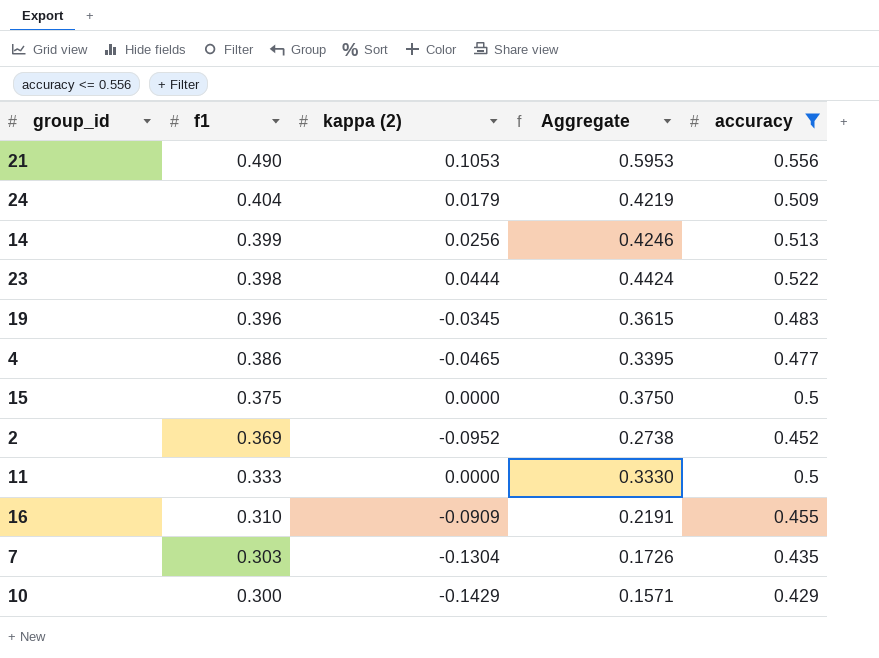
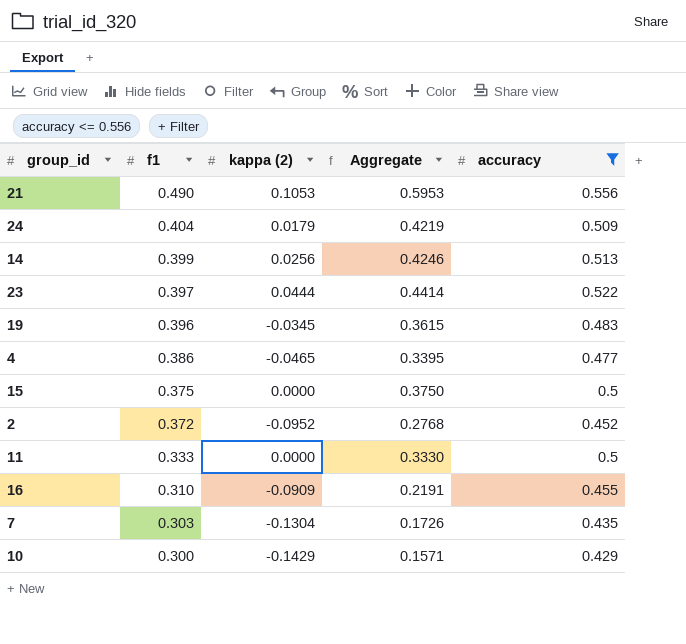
23 | f1: 0.398 -> 0.397
23 | Aggregate: 0.4424 -> 0.4414
2 | f1: 0.369 -> 0.372
2 | Aggregate: 0.2738 -> 0.2768

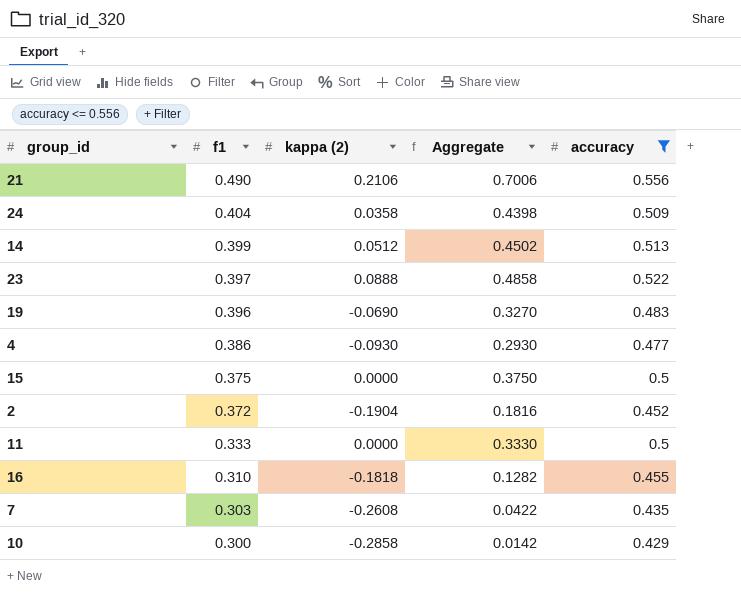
21 | kappa (2): 0.1053 -> 0.2106
21 | Aggregate: 0.5953 -> 0.7006
24 | kappa (2): 0.0179 -> 0.0358
24 | Aggregate: 0.4219 -> 0.4398
14 | kappa (2): 0.0256 -> 0.0512
14 | Aggregate: 0.4246 -> 0.4502
23 | kappa (2): 0.0444 -> 0.0888
23 | Aggregate: 0.4414 -> 0.4858
19 | kappa (2): -0.0345 -> -0.0690
19 | Aggregate: 0.3615 -> 0.3270
4 | kappa (2): -0.0465 -> -0.0930
4 | Aggregate: 0.3395 -> 0.2930
2 | kappa (2): -0.0952 -> -0.1904
2 | Aggregate: 0.2768 -> 0.1816
16 | kappa (2): -0.0909 -> -0.1818
16 | Aggregate: 0.2191 -> 0.1282
7 | kappa (2): -0.1304 -> -0.2608
7 | Aggregate: 0.1726 -> 0.0422
10 | kappa (2): -0.1429 -> -0.2858
10 | Aggregate: 0.1571 -> 0.0142

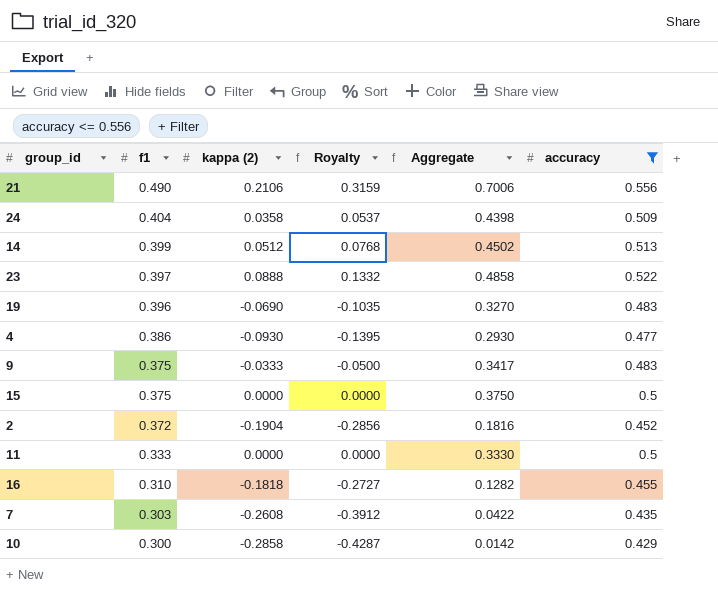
column Royalty | formula: none -> [kappa (2)] * 1.5
row 9: none -> 0.375 | -0.0333 | -0.0500 | 0.3417 | 0.483

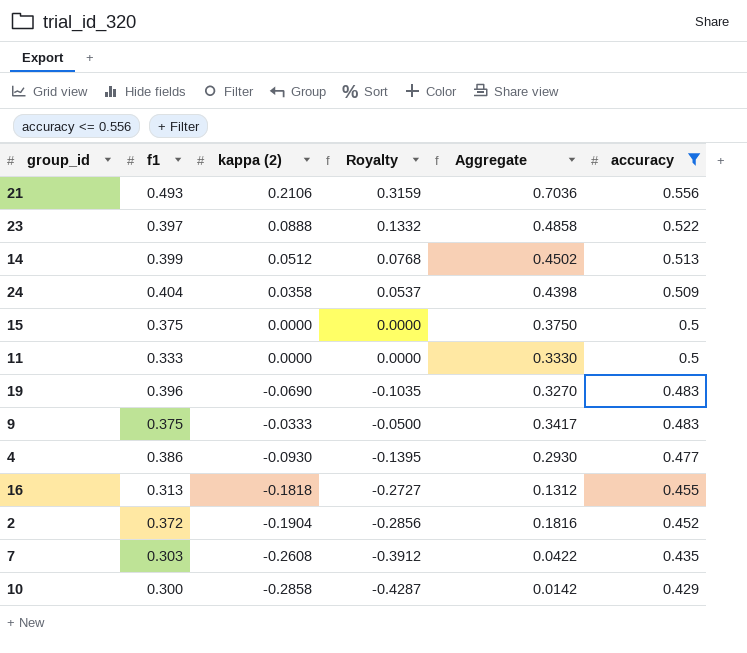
row order: f1 descending -> accuracy descending
21 | f1: 0.490 -> 0.493
21 | Aggregate: 0.7006 -> 0.7036
16 | f1: 0.310 -> 0.313
16 | Aggregate: 0.1282 -> 0.1312

